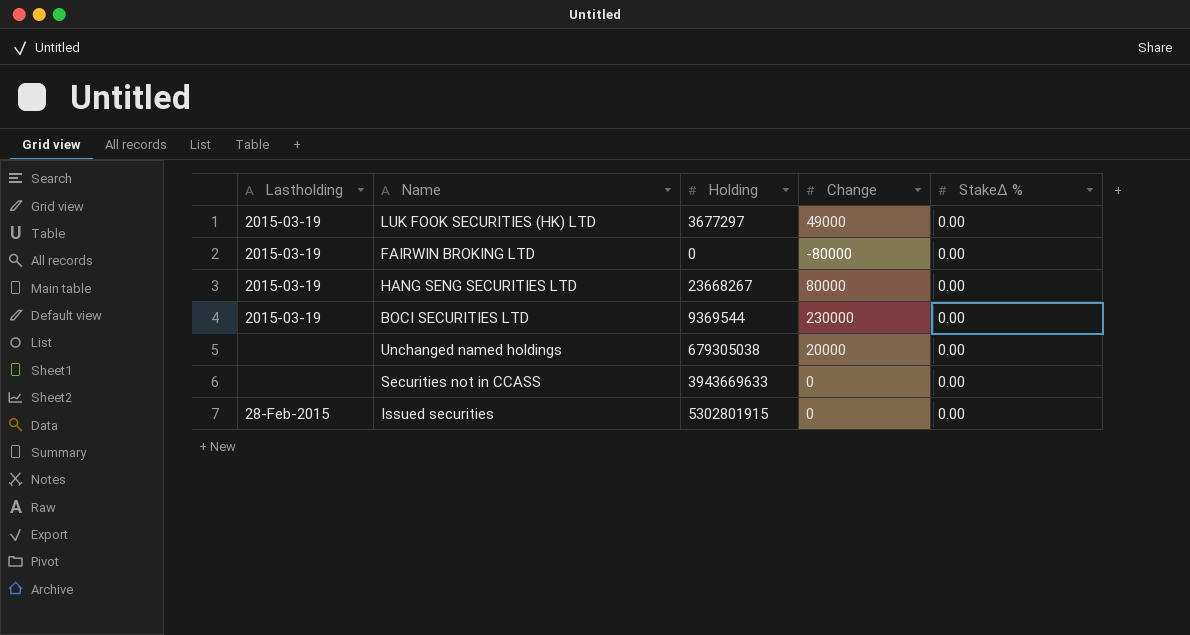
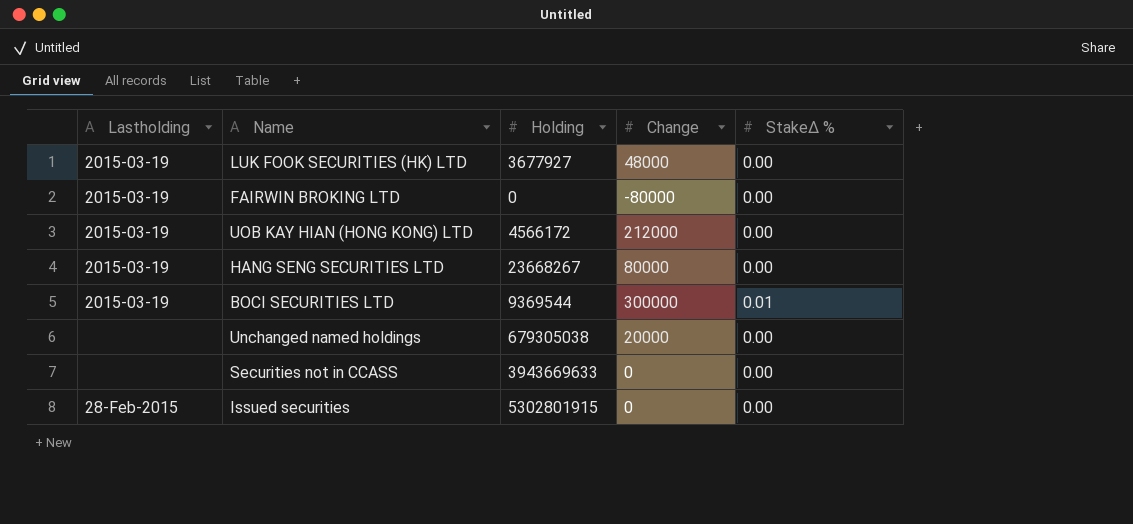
LUK FOOK SECURITIES (HK) LTD | Holding: 3677297 -> 3677927
LUK FOOK SECURITIES (HK) LTD | Change: 49000 -> 48000
row UOB KAY HIAN (HONG KONG) LTD: none -> 2015-03-19 | 4566172 | 212000 | 0.00
BOCI SECURITIES LTD | Change: 230000 -> 300000
BOCI SECURITIES LTD | StakeΔ %: 0.00 -> 0.01

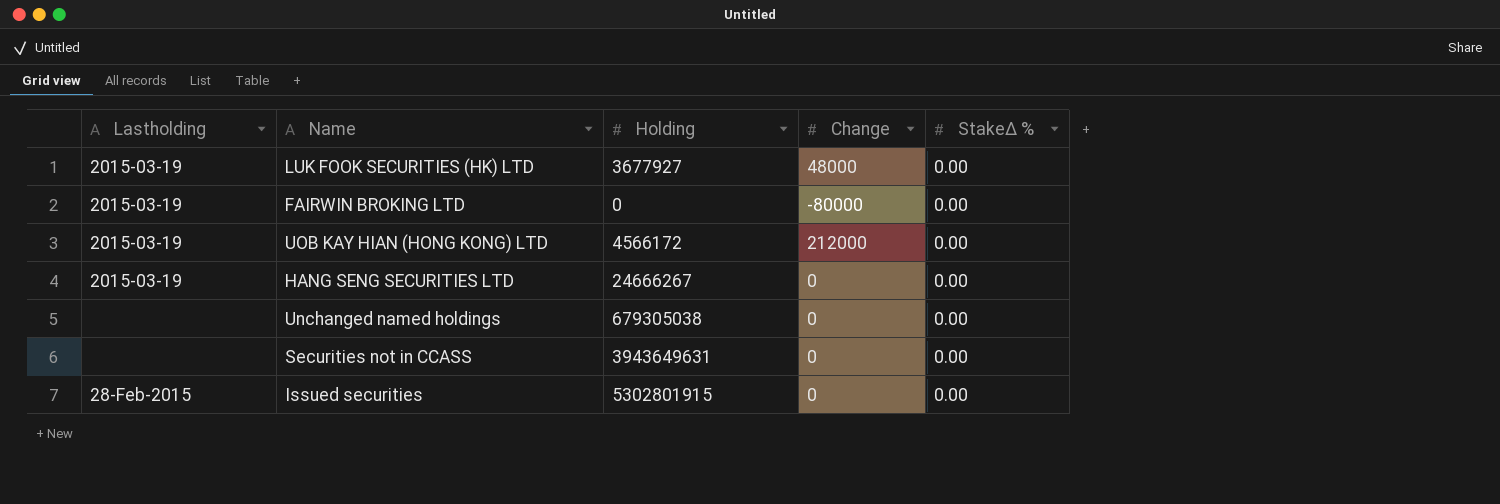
row BOCI SECURITIES LTD: 2015-03-19 | 9369544 | 300000 | 0.01 -> none
HANG SENG SECURITIES LTD | Holding: 23668267 -> 24666267
HANG SENG SECURITIES LTD | Change: 80000 -> 0
Unchanged named holdings | Change: 20000 -> 0
Securities not in CCASS | Holding: 3943669633 -> 3943649631

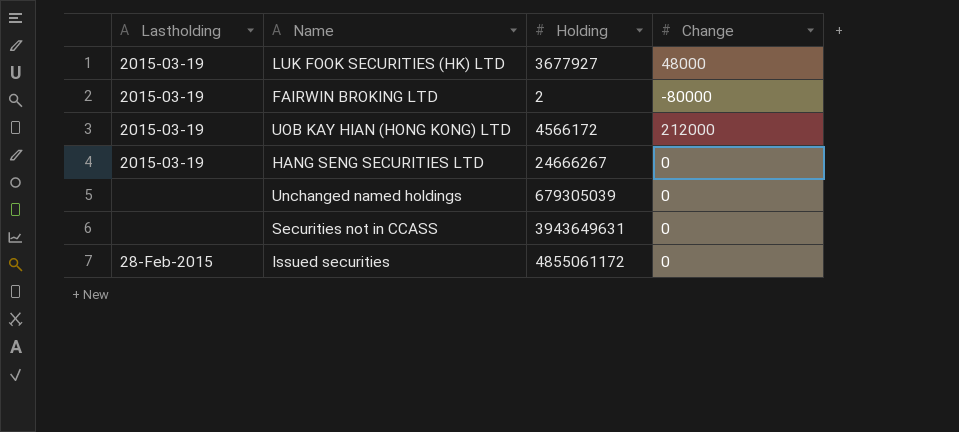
column StakeΔ % | position: 5 -> none
FAIRWIN BROKING LTD | Holding: 0 -> 2
Unchanged named holdings | Holding: 679305038 -> 679305039
Issued securities | Holding: 5302801915 -> 4855061172

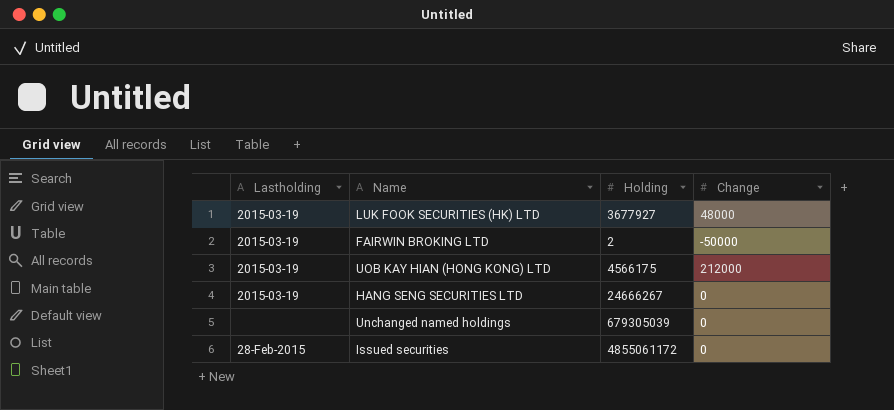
row Securities not in CCASS: none | 3943649631 | 0 -> none
FAIRWIN BROKING LTD | Change: -80000 -> -50000
UOB KAY HIAN (HONG KONG) LTD | Holding: 4566172 -> 4566175

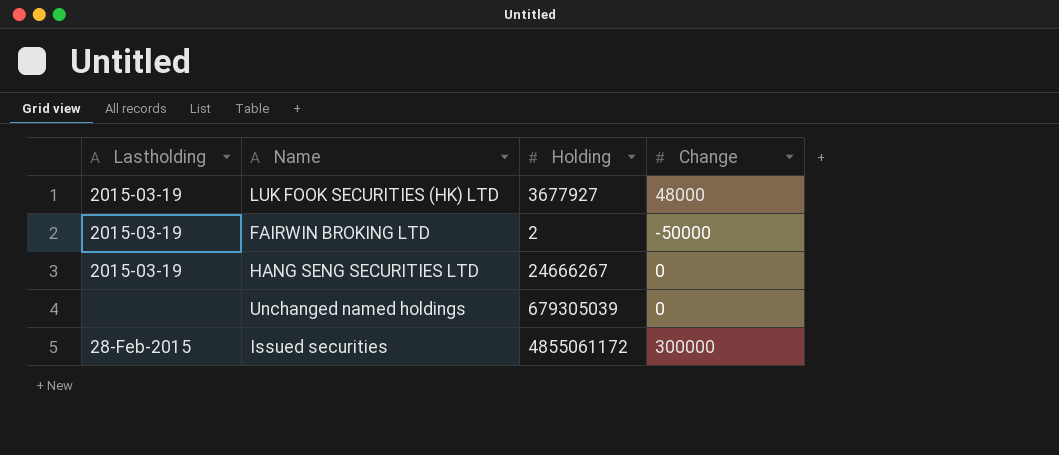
row UOB KAY HIAN (HONG KONG) LTD: 2015-03-19 | 4566175 | 212000 -> none
Issued securities | Change: 0 -> 300000

